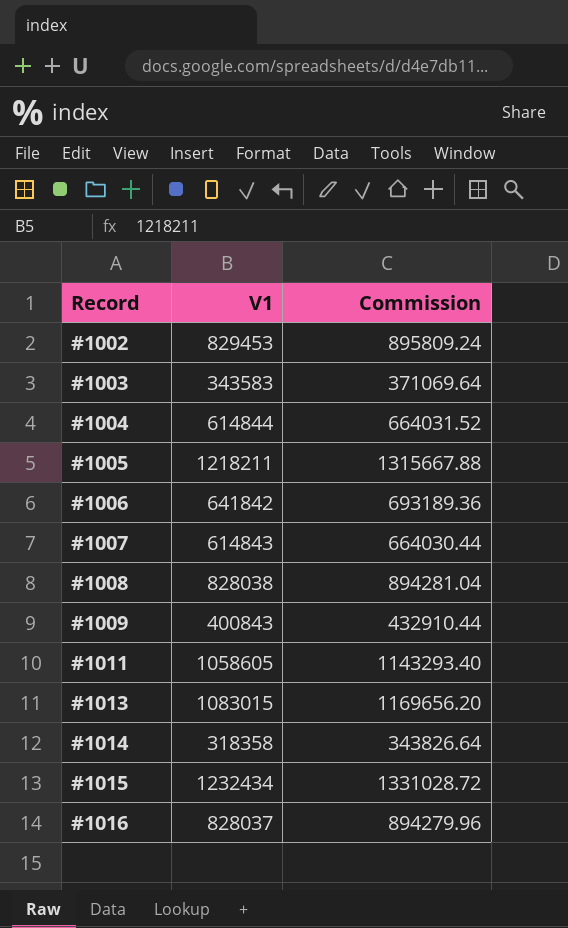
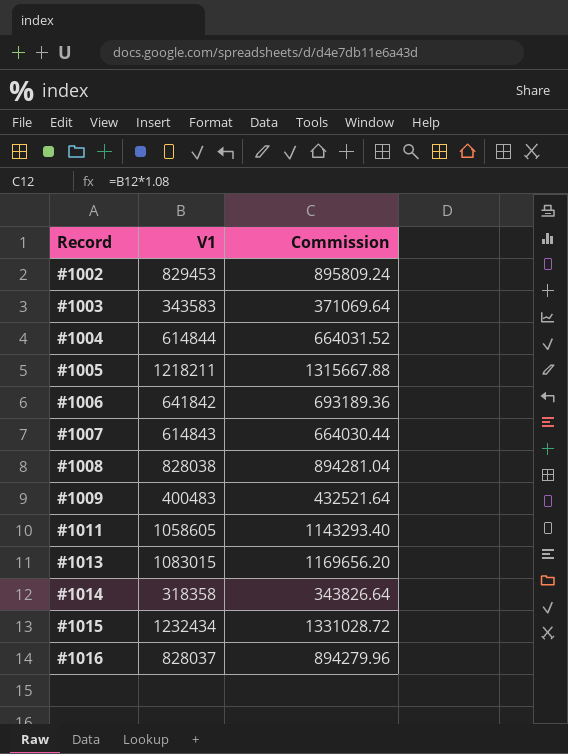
#1009 | V1: 400843 -> 400483
#1009 | Commission: 432910.44 -> 432521.64

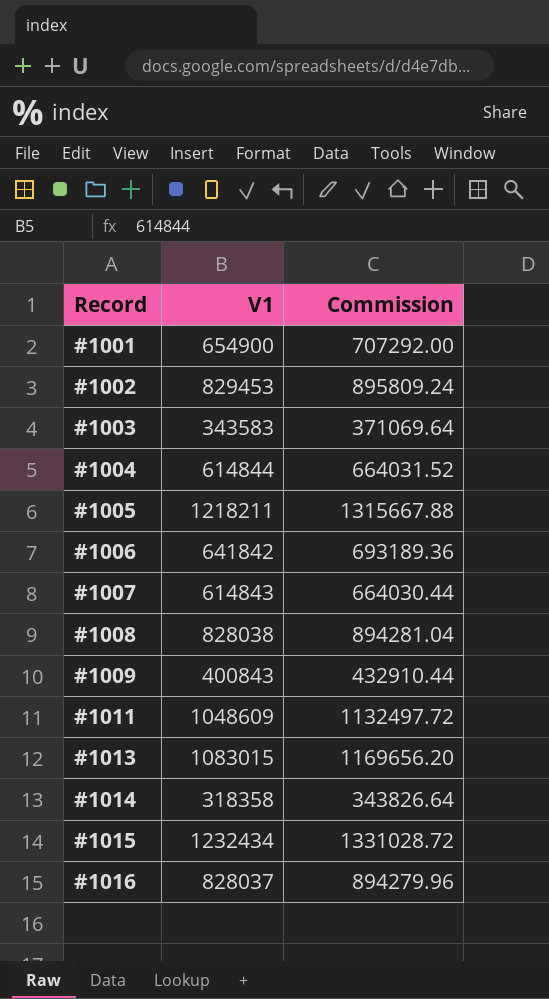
row #1001: none -> 654900 | 707292.00
#1009 | V1: 400483 -> 400843
#1009 | Commission: 432521.64 -> 432910.44
#1011 | V1: 1058605 -> 1048609
#1011 | Commission: 1143293.40 -> 1132497.72

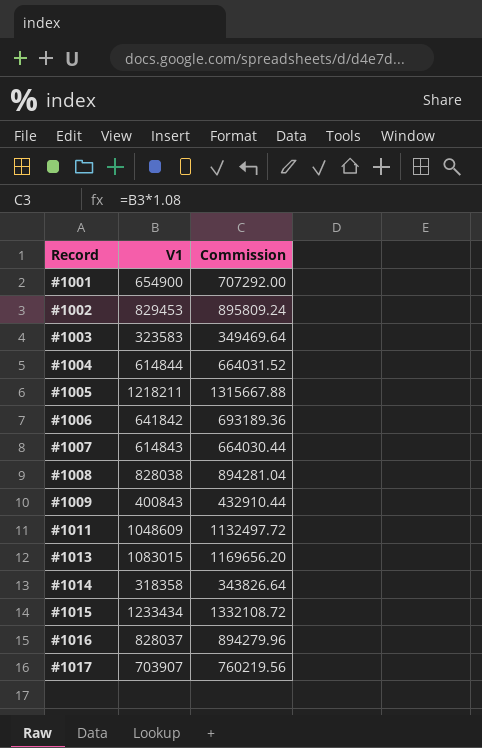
#1003 | V1: 343583 -> 323583
#1003 | Commission: 371069.64 -> 349469.64
#1015 | V1: 1232434 -> 1233434
#1015 | Commission: 1331028.72 -> 1332108.72
row #1017: none -> 703907 | 760219.56

